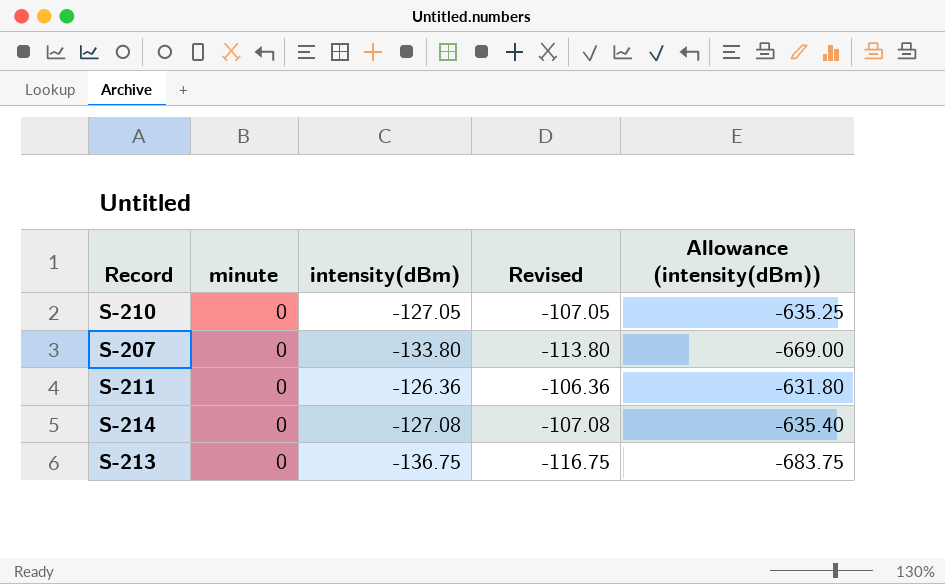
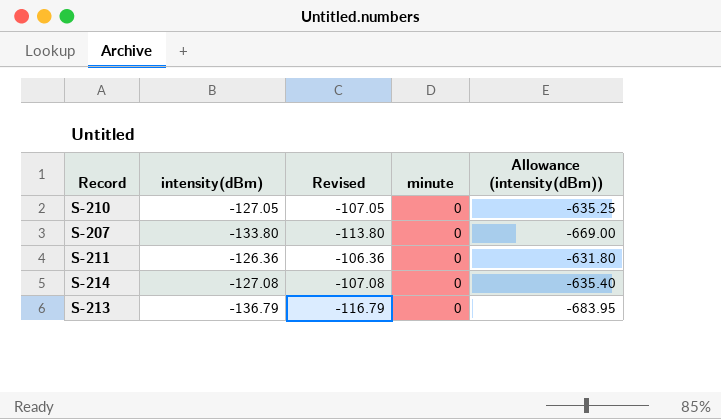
column minute | position: 2 -> 4
S-213 | intensity(dBm): -136.75 -> -136.79
S-213 | Revised: -116.75 -> -116.79
S-213 | Allowance (intensity(dBm)): -683.75 -> -683.95

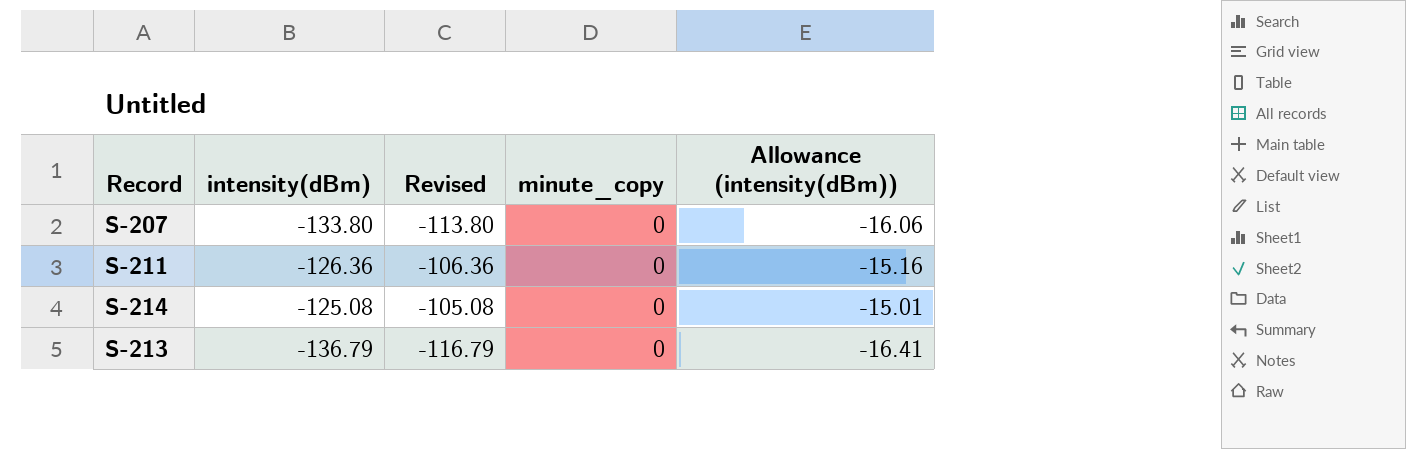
column name: minute -> minute_copy
column Allowance (intensity(dBm)) | formula: [intensity(dBm)] * 5 -> [intensity(dBm)] * 0.12
row S-210: -127.05 | -107.05 | 0 | -635.25 -> none
S-214 | intensity(dBm): -127.08 -> -125.08
S-214 | Revised: -107.08 -> -105.08

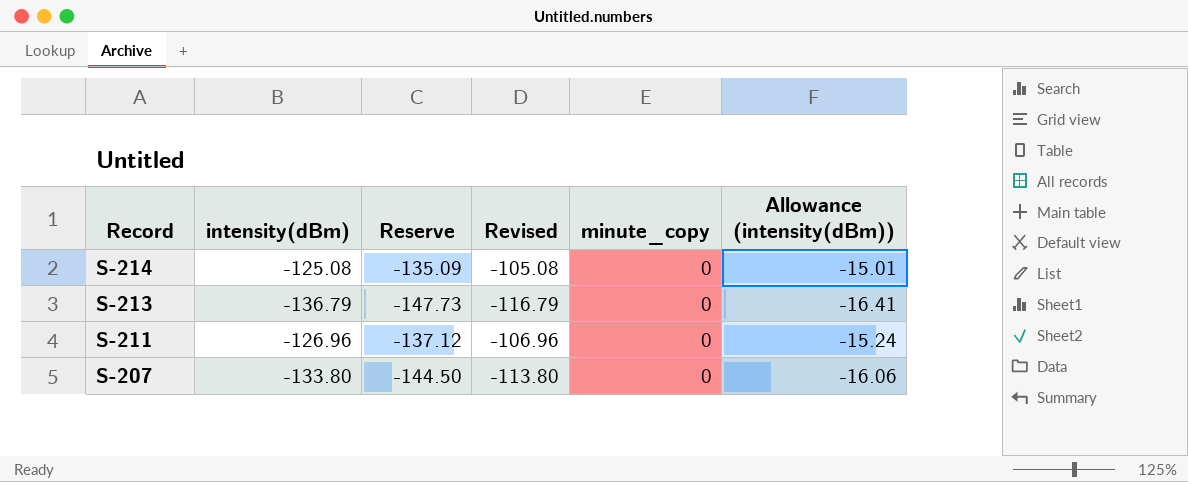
row order: none -> Record descending
column Reserve | formula: none -> [intensity(dBm)] * 1.08
S-211 | intensity(dBm): -126.36 -> -126.96
S-211 | Revised: -106.36 -> -106.96
S-211 | Allowance (intensity(dBm)): -15.16 -> -15.24

